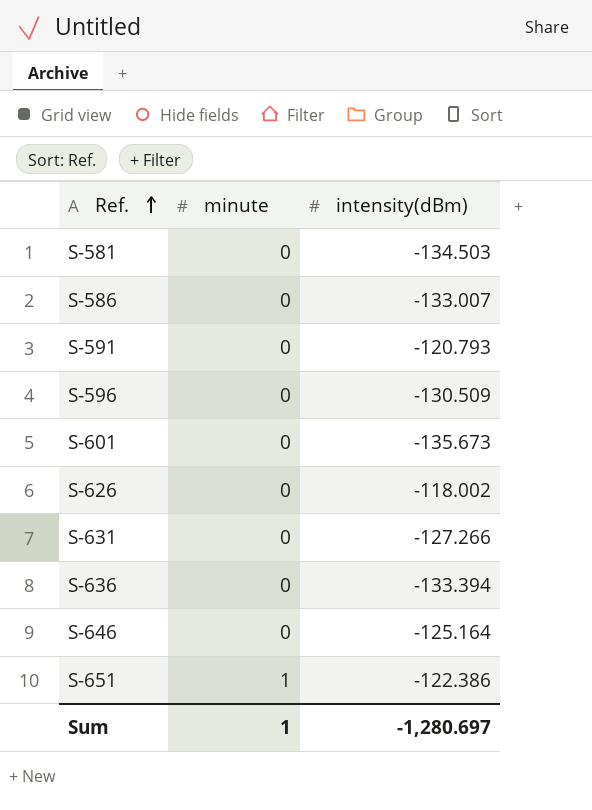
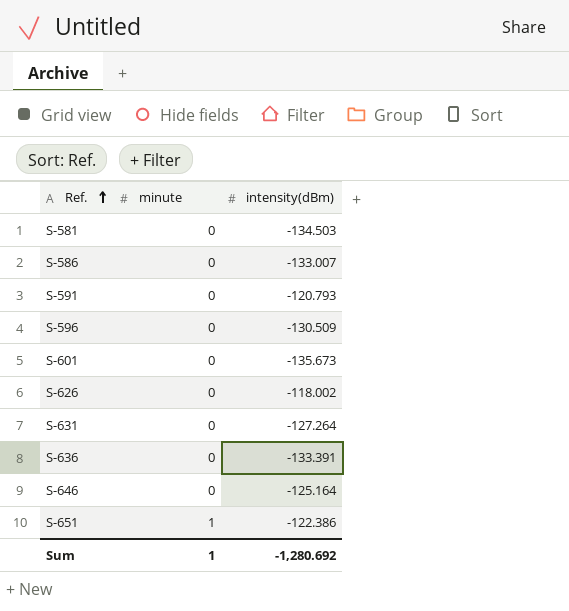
S-631 | intensity(dBm): -127.266 -> -127.264
S-636 | intensity(dBm): -133.394 -> -133.391
Sum | intensity(dBm): -1,280.697 -> -1,280.692

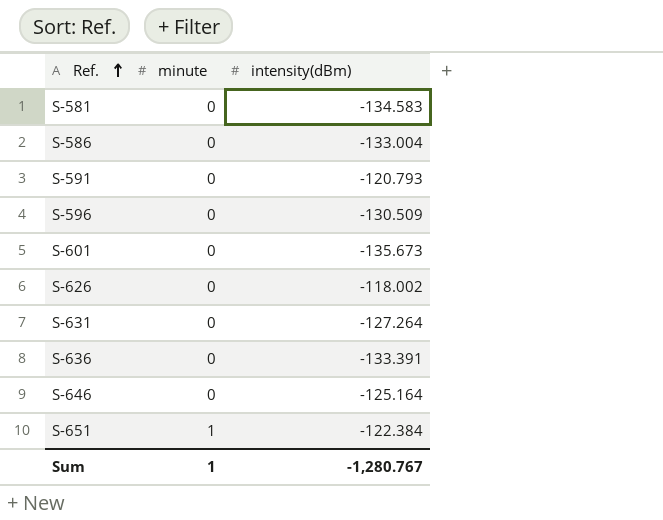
S-581 | intensity(dBm): -134.503 -> -134.583
S-586 | intensity(dBm): -133.007 -> -133.004
S-651 | intensity(dBm): -122.386 -> -122.384
Sum | intensity(dBm): -1,280.692 -> -1,280.767

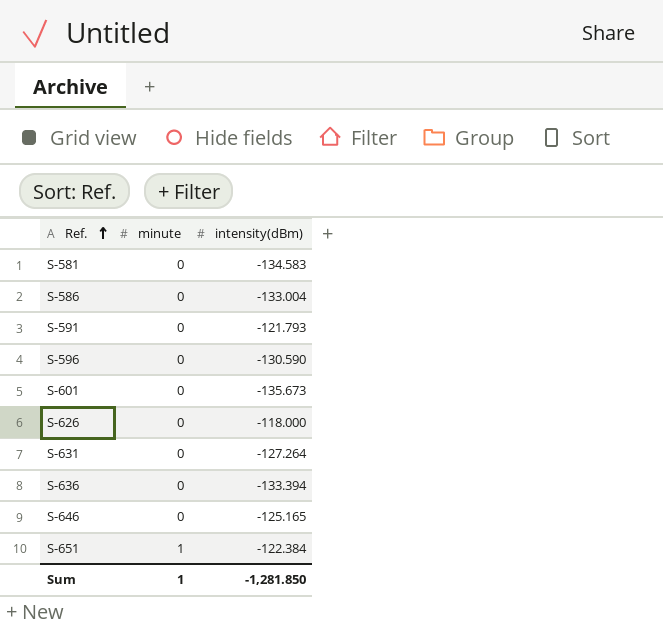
S-591 | intensity(dBm): -120.793 -> -121.793
S-596 | intensity(dBm): -130.509 -> -130.590
S-626 | intensity(dBm): -118.002 -> -118.000
S-636 | intensity(dBm): -133.391 -> -133.394
S-646 | intensity(dBm): -125.164 -> -125.165
Sum | intensity(dBm): -1,280.767 -> -1,281.850

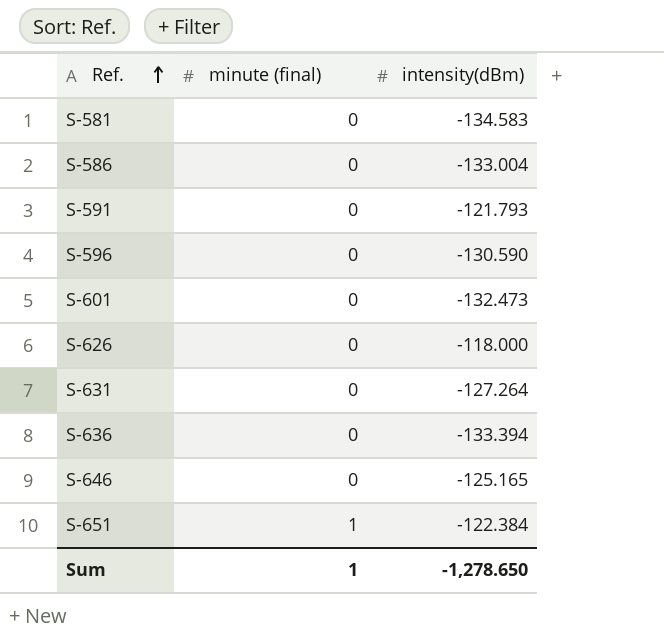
column name: minute -> minute (final)
S-601 | intensity(dBm): -135.673 -> -132.473
Sum | intensity(dBm): -1,281.850 -> -1,278.650

